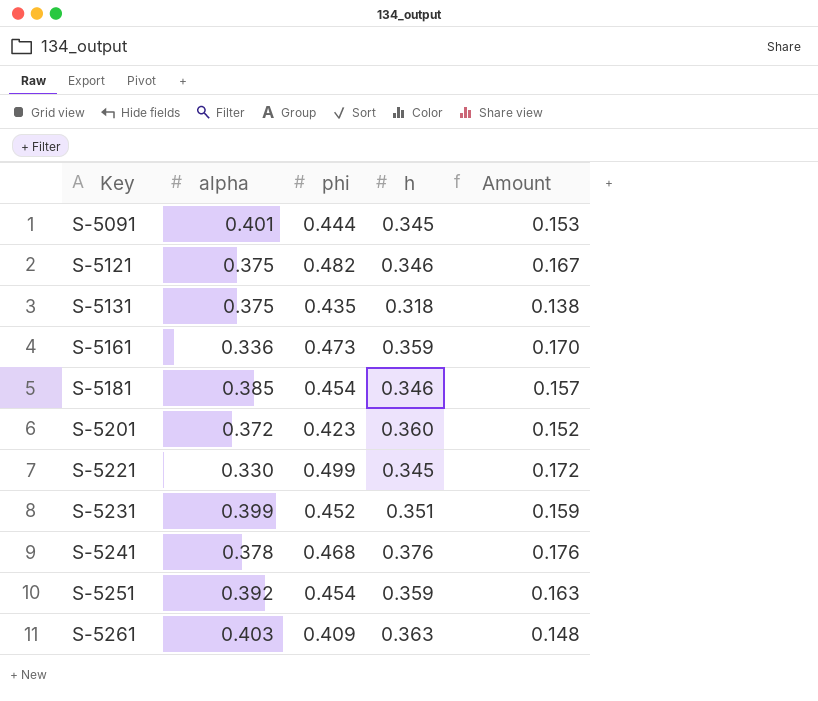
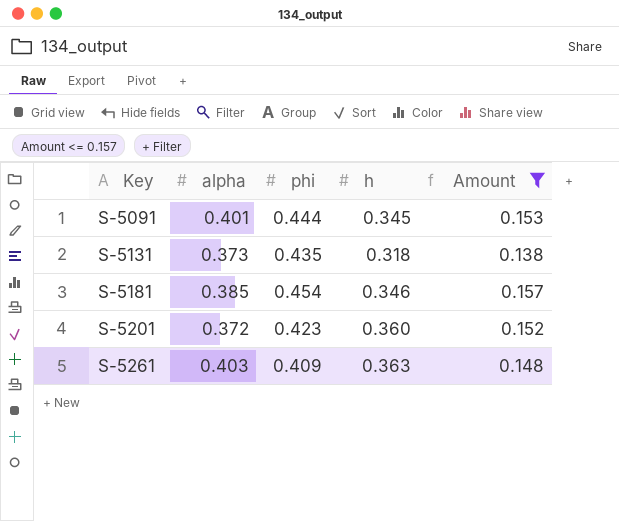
filter: none -> Amount <= 0.157
S-5131 | alpha: 0.375 -> 0.373

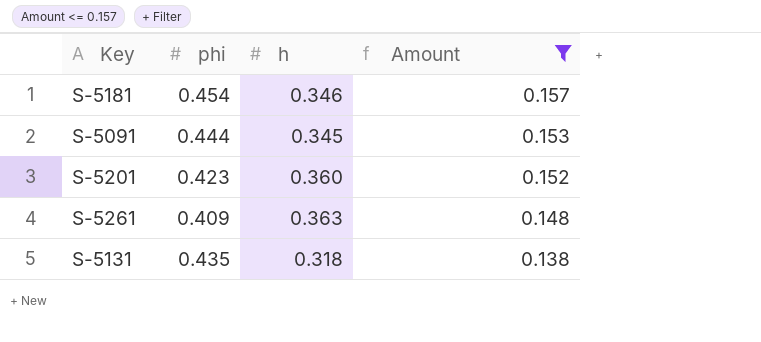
row order: Key ascending -> Amount descending
column alpha | position: 2 -> none

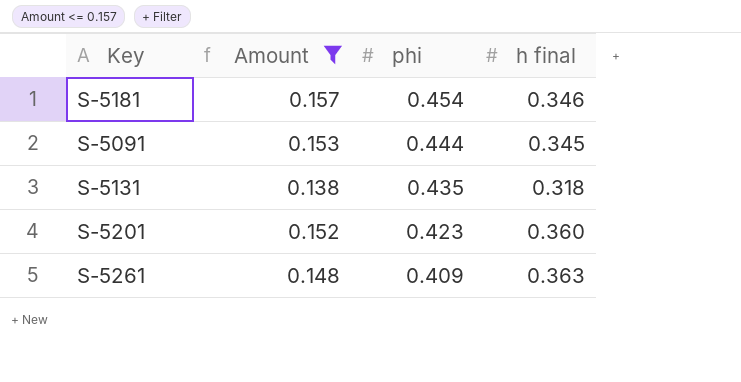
row order: Amount descending -> phi descending
column Amount | position: 4 -> 2
column name: h -> h final

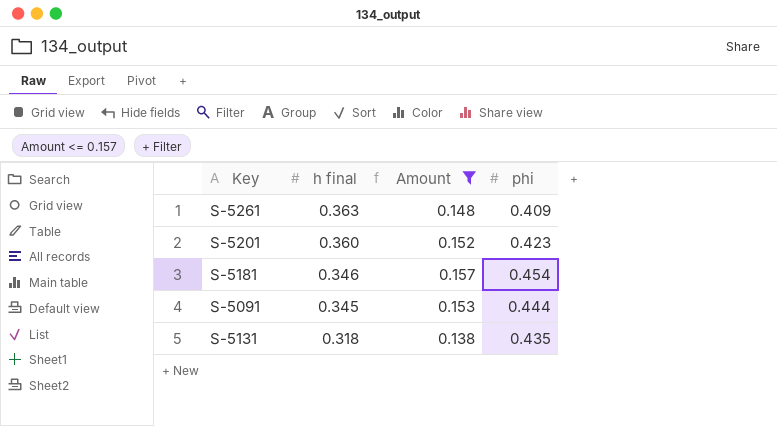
row order: phi descending -> h final descending
column h final | position: 4 -> 2

